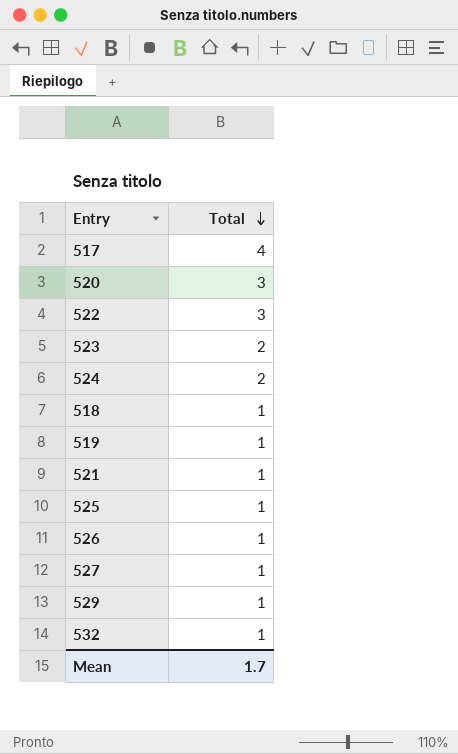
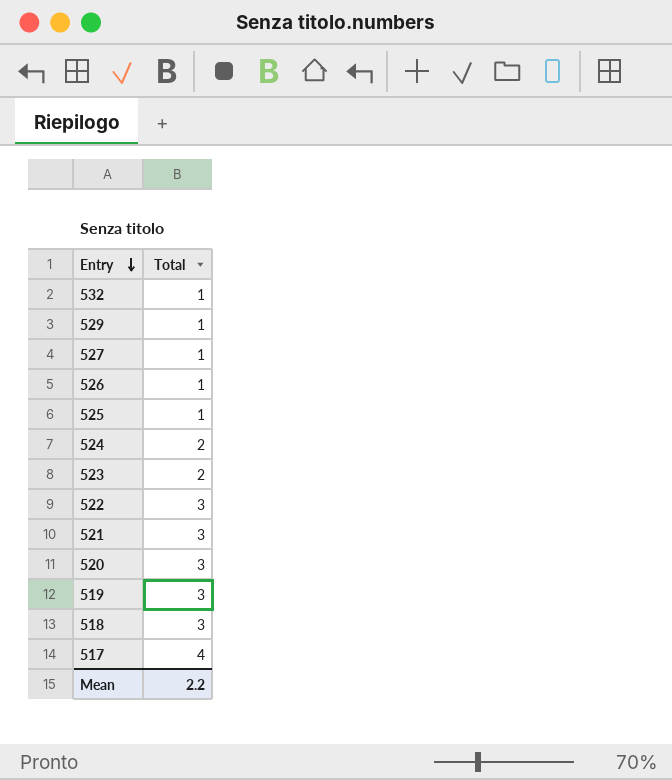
row order: Total descending -> Entry descending
521 | Total: 1 -> 3
519 | Total: 1 -> 3
518 | Total: 1 -> 3
Mean | Total: 1.7 -> 2.2

